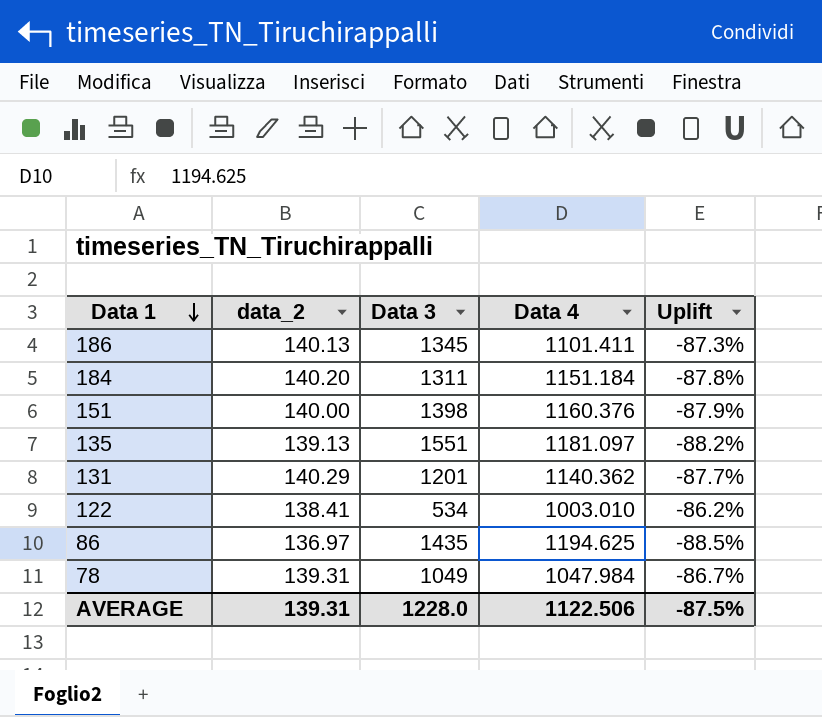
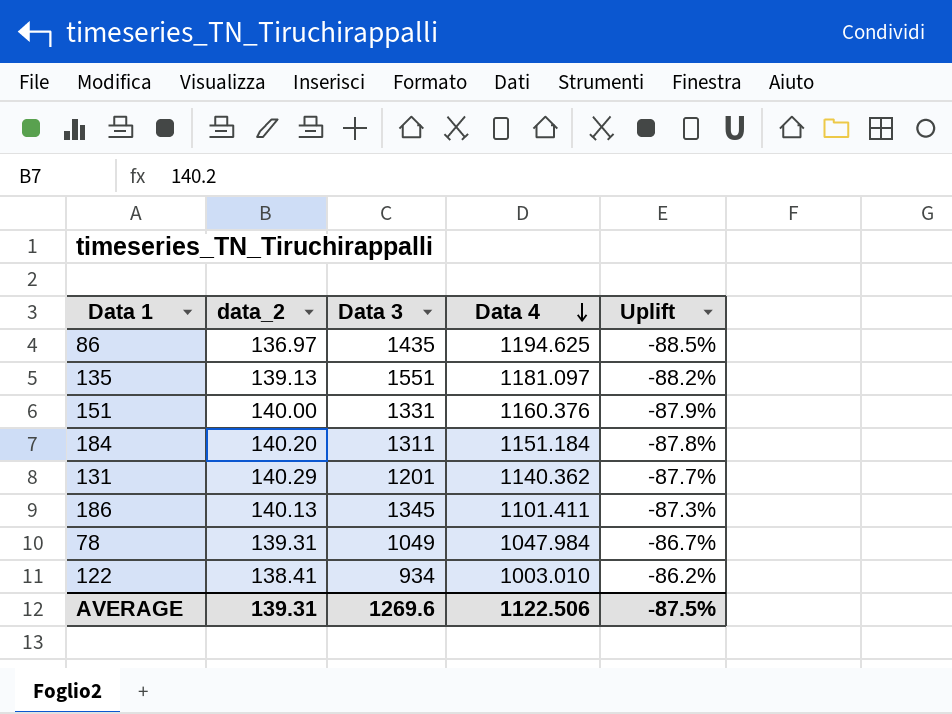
row order: Data 1 descending -> Data 4 descending
151 | Data 3: 1398 -> 1331
122 | Data 3: 534 -> 934
AVERAGE | Data 3: 1228.0 -> 1269.6

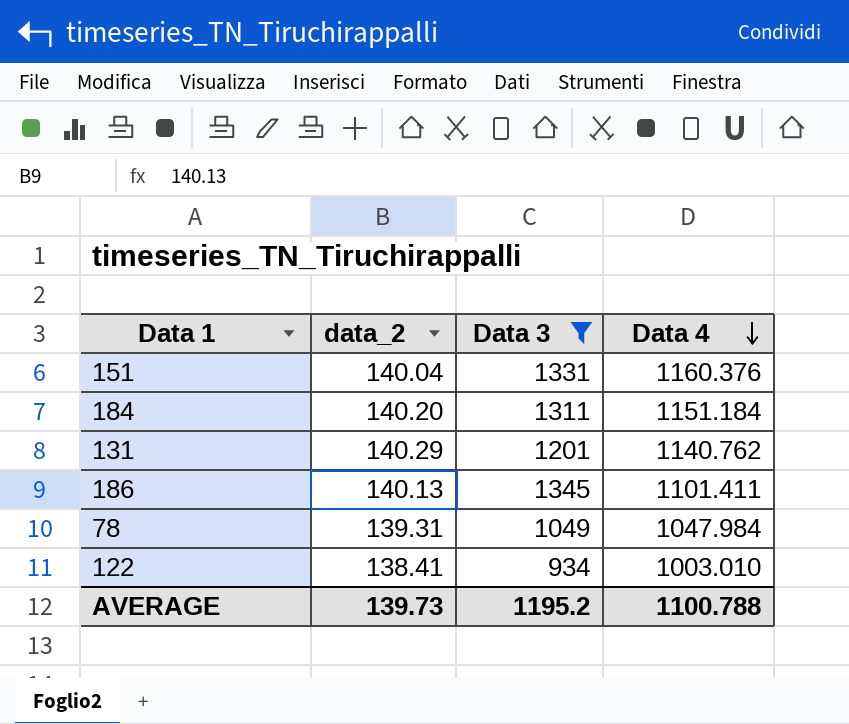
filter: none -> Data 3 <= 1345
column Uplift | formula: ([data_2] - [Data 4]) / [Data 4] -> none
151 | data_2: 140.00 -> 140.04
131 | Data 4: 1140.362 -> 1140.762
AVERAGE | data_2: 139.31 -> 139.73
AVERAGE | Data 3: 1269.6 -> 1195.2
AVERAGE | Data 4: 1122.506 -> 1100.788

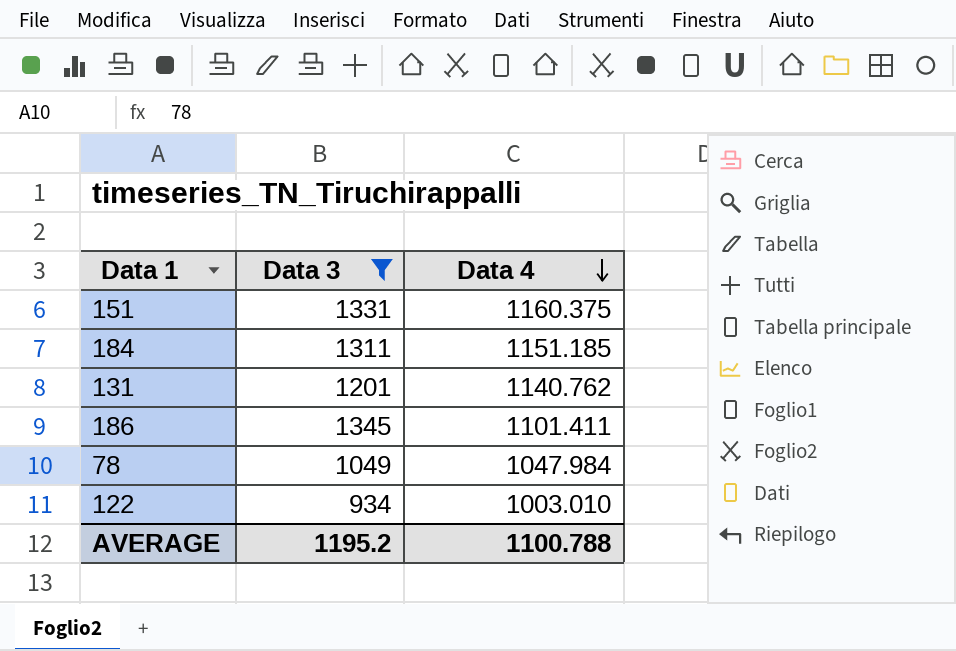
column data_2 | position: 2 -> none
151 | Data 4: 1160.376 -> 1160.375
184 | Data 4: 1151.184 -> 1151.185

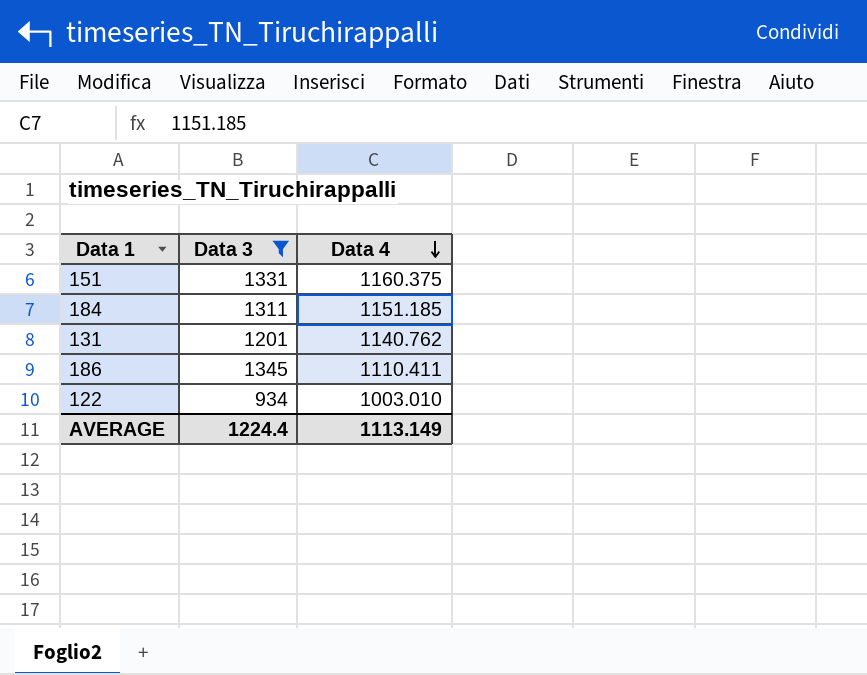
row 78: 1049 | 1047.984 -> none
186 | Data 4: 1101.411 -> 1110.411
AVERAGE | Data 3: 1195.2 -> 1224.4
AVERAGE | Data 4: 1100.788 -> 1113.149

